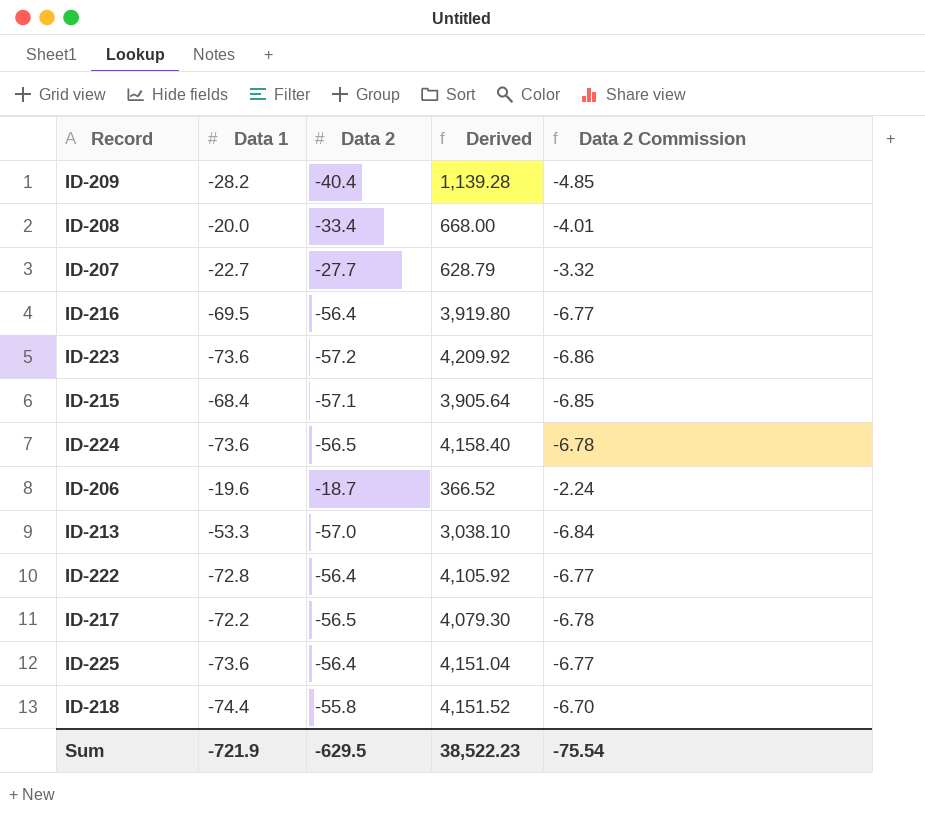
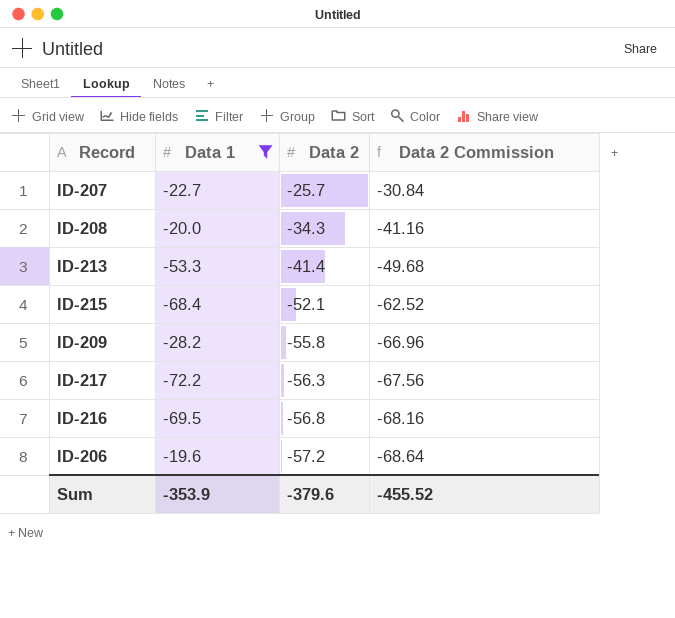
filter: none -> Data 1 >= -72.2
row order: none -> Data 2 descending
column Derived | formula: [Data 1] * [Data 2] -> none
column Data 2 Commission | formula: [Data 2] * 0.12 -> [Data 2] * 1.2
ID-207 | Data 2: -27.7 -> -25.7
ID-208 | Data 2: -33.4 -> -34.3
ID-213 | Data 2: -57.0 -> -41.4
ID-215 | Data 2: -57.1 -> -52.1
ID-209 | Data 2: -40.4 -> -55.8
ID-217 | Data 2: -56.5 -> -56.3
ID-216 | Data 2: -56.4 -> -56.8
ID-206 | Data 2: -18.7 -> -57.2
Sum | Data 1: -721.9 -> -353.9
Sum | Data 2: -629.5 -> -379.6
Sum | Data 2 Commission: -75.54 -> -455.52

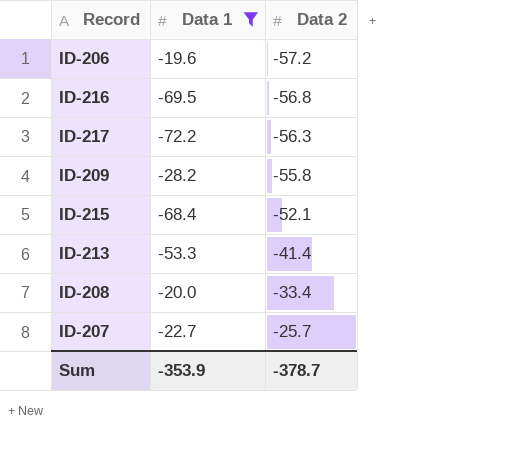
row order: Data 2 descending -> Data 2 ascending
column Data 2 Commission | formula: [Data 2] * 1.2 -> none
ID-208 | Data 2: -34.3 -> -33.4
Sum | Data 2: -379.6 -> -378.7

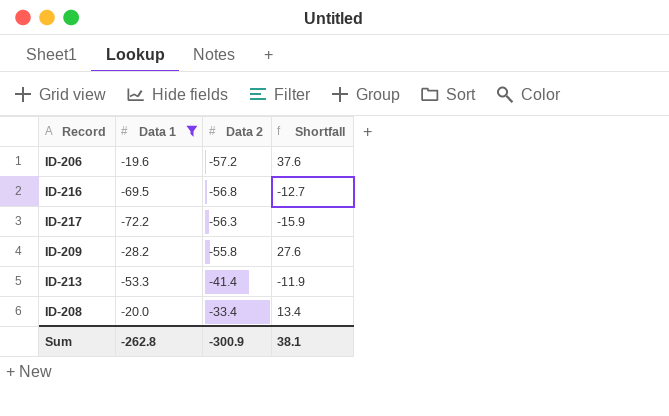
column Shortfall | formula: none -> [Data 1] - [Data 2]
row ID-215: -68.4 | -52.1 -> none
row ID-207: -22.7 | -25.7 -> none
Sum | Data 1: -353.9 -> -262.8
Sum | Data 2: -378.7 -> -300.9

